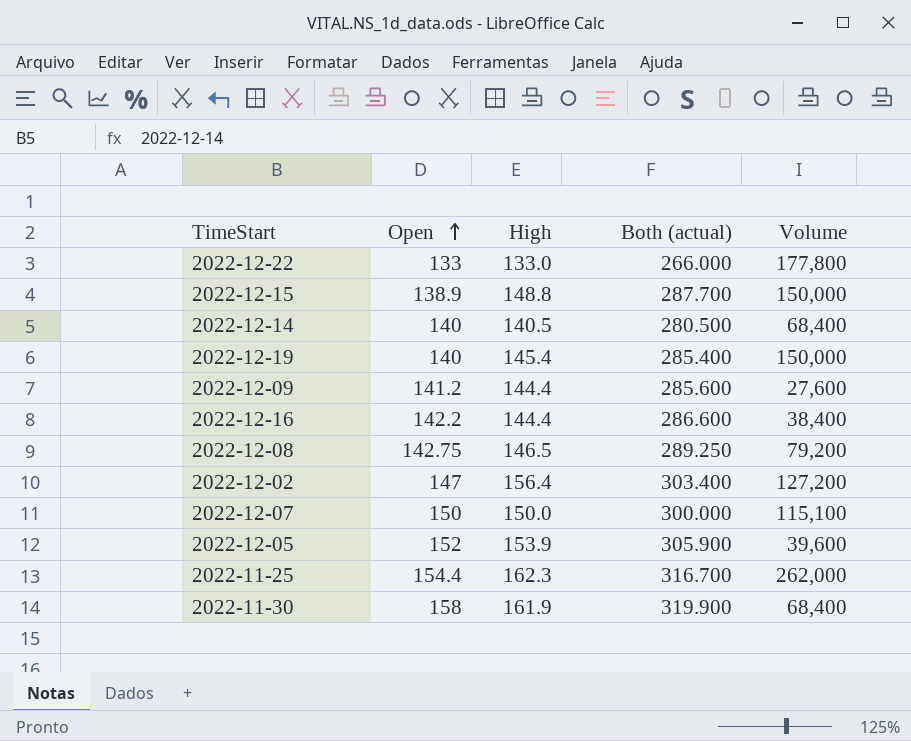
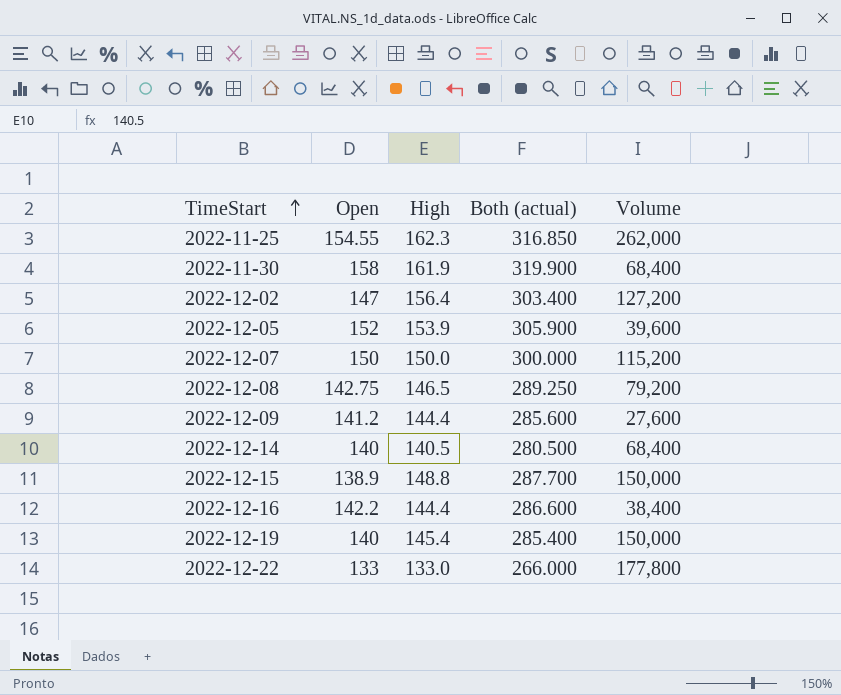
row order: Open ascending -> TimeStart ascending
2022-11-25 | Open: 154.4 -> 154.55
2022-11-25 | Both (actual): 316.700 -> 316.850
2022-12-07 | Volume: 115,100 -> 115,200

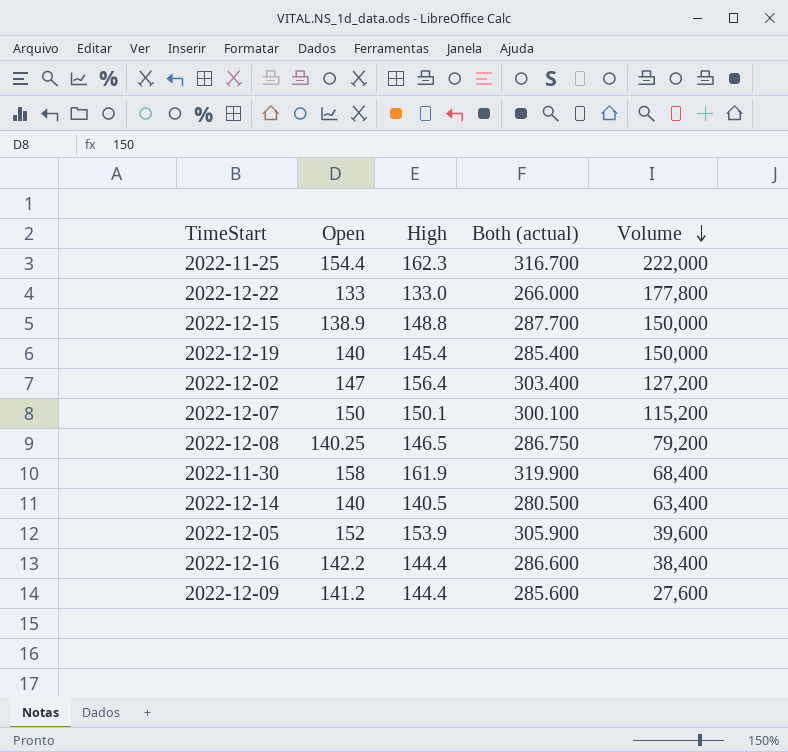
row order: TimeStart ascending -> Volume descending
2022-11-25 | Open: 154.55 -> 154.4
2022-11-25 | Both (actual): 316.850 -> 316.700
2022-11-25 | Volume: 262,000 -> 222,000
2022-12-07 | High: 150.0 -> 150.1
2022-12-07 | Both (actual): 300.000 -> 300.100
2022-12-08 | Open: 142.75 -> 140.25
2022-12-08 | Both (actual): 289.250 -> 286.750
2022-12-14 | Volume: 68,400 -> 63,400

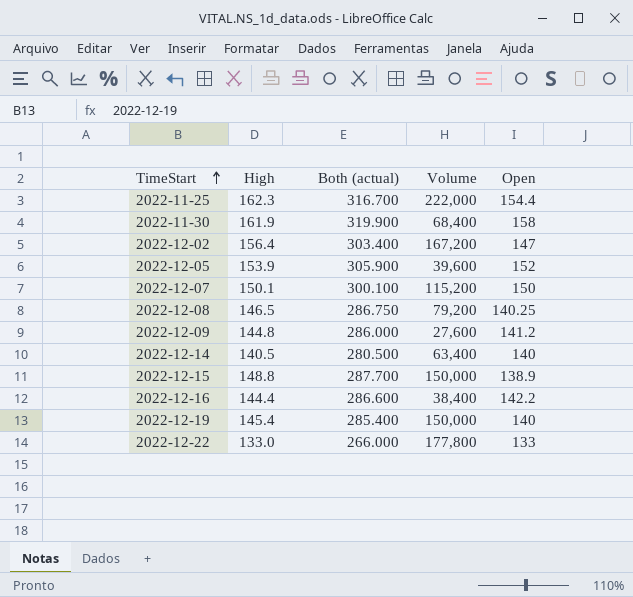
row order: Volume descending -> TimeStart ascending
column Open | position: 2 -> 5
2022-12-02 | Volume: 127,200 -> 167,200
2022-12-09 | High: 144.4 -> 144.8
2022-12-09 | Both (actual): 285.600 -> 286.000

